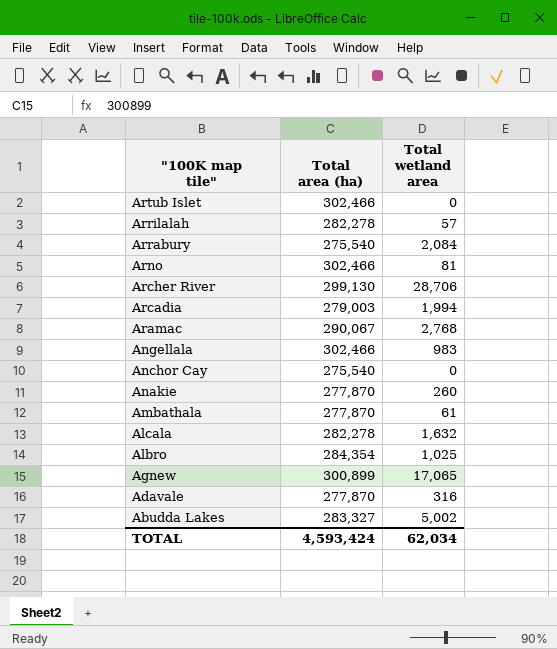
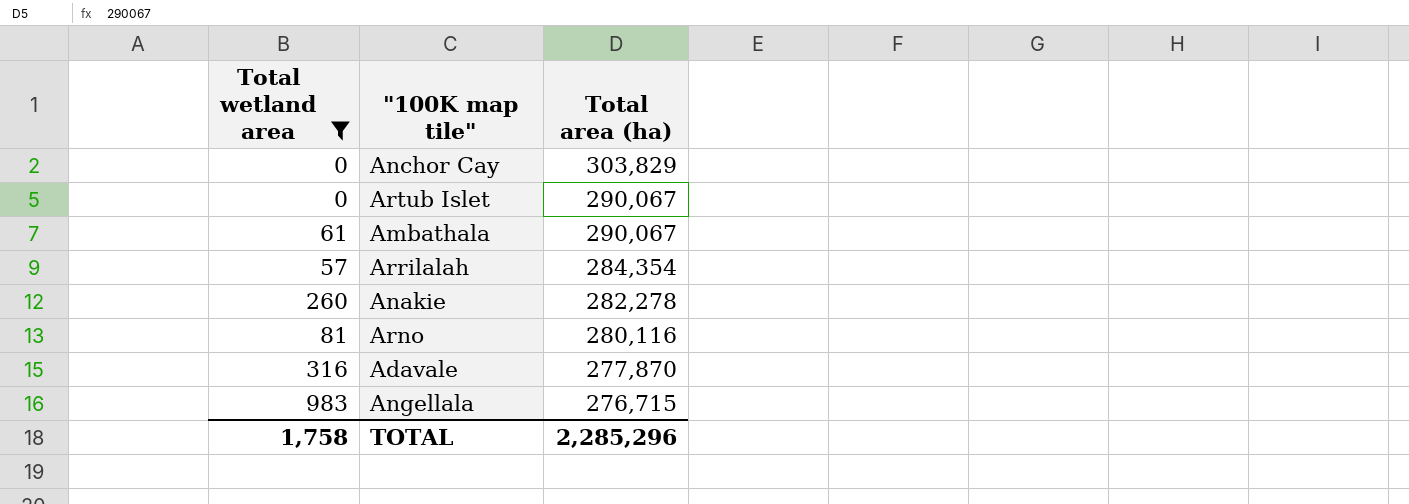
filter: none -> Total wetland area <= 983
row order: "100K map tile" descending -> Total area (ha) descending
column Total wetland area | position: 3 -> 1
Anchor Cay | Total area (ha): 275,540 -> 303,829
Artub Islet | Total area (ha): 302,466 -> 290,067
Ambathala | Total area (ha): 277,870 -> 290,067
Arrilalah | Total area (ha): 282,278 -> 284,354
Anakie | Total area (ha): 277,870 -> 282,278
Arno | Total area (ha): 302,466 -> 280,116
Angellala | Total area (ha): 302,466 -> 276,715
TOTAL | Total wetland area: 62,034 -> 1,758
TOTAL | Total area (ha): 4,593,424 -> 2,285,296

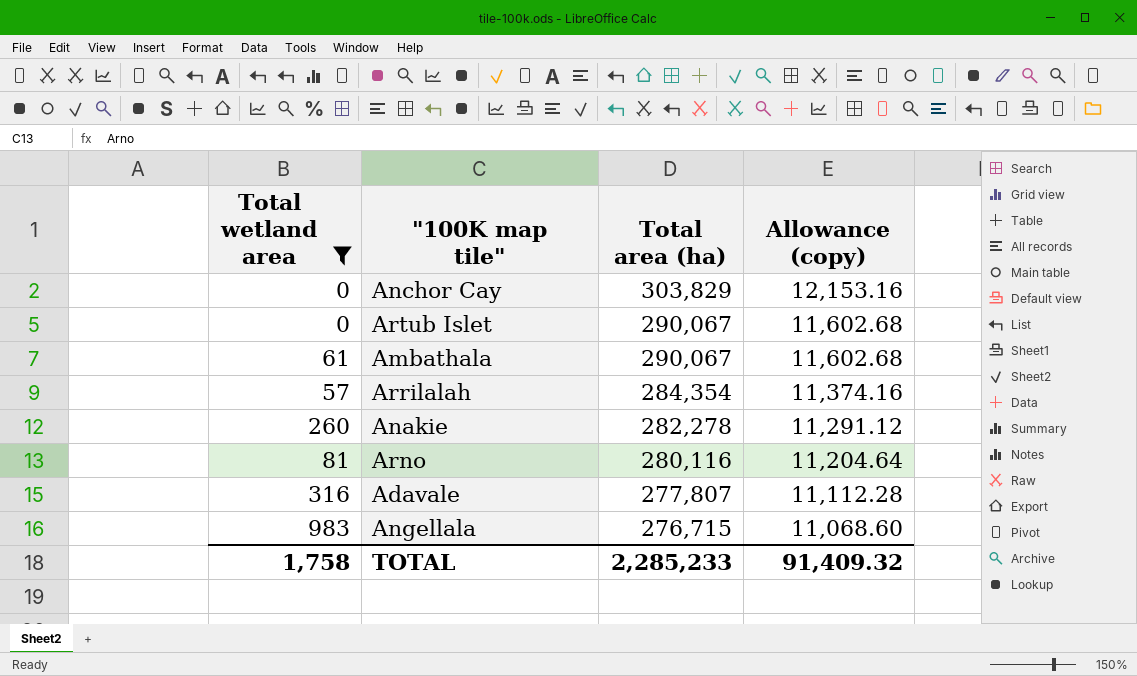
column Allowance (copy) | formula: none -> [Total area (ha)] * 0.04
Adavale | Total area (ha): 277,870 -> 277,807
TOTAL | Total area (ha): 2,285,296 -> 2,285,233

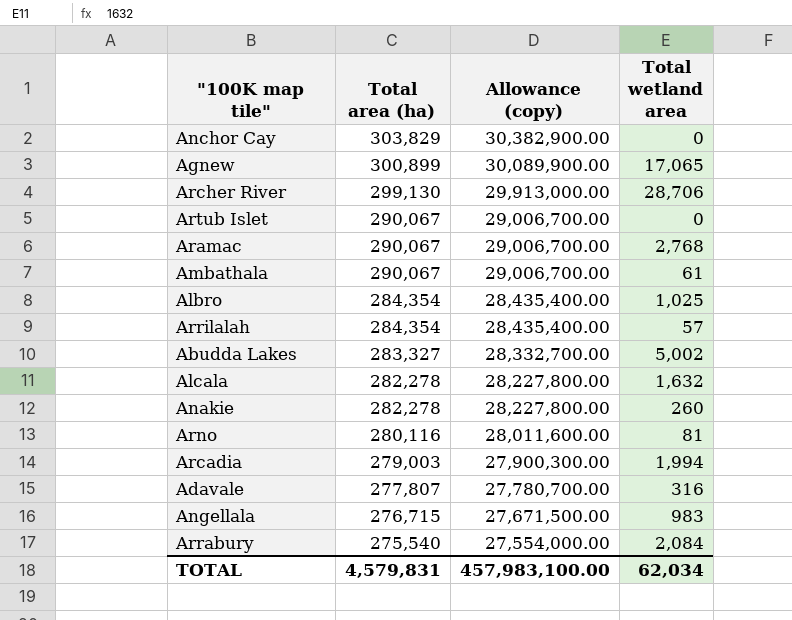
filter: Total wetland area <= 983 -> none
column Allowance (copy) | formula: [Total area (ha)] * 0.04 -> [Total area (ha)] * 100
column Total wetland area | position: 1 -> 4
TOTAL | Total area (ha): 2,285,233 -> 4,579,831
TOTAL | Allowance (copy): 91,409.32 -> 457,983,100.00
TOTAL | Total wetland area: 1,758 -> 62,034

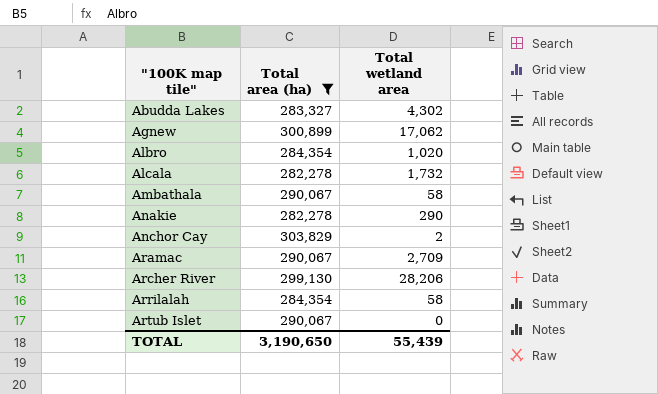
filter: none -> Total area (ha) >= 282,278
row order: Total area (ha) descending -> "100K map tile" ascending
column Allowance (copy) | formula: [Total area (ha)] * 100 -> none
Abudda Lakes | Total wetland area: 5,002 -> 4,302
Agnew | Total wetland area: 17,065 -> 17,062
Albro | Total wetland area: 1,025 -> 1,020
Alcala | Total wetland area: 1,632 -> 1,732
Ambathala | Total wetland area: 61 -> 58
Anakie | Total wetland area: 260 -> 290
Anchor Cay | Total wetland area: 0 -> 2
Aramac | Total wetland area: 2,768 -> 2,709
Archer River | Total wetland area: 28,706 -> 28,206
Arrilalah | Total wetland area: 57 -> 58
TOTAL | Total area (ha): 4,579,831 -> 3,190,650
TOTAL | Total wetland area: 62,034 -> 55,439

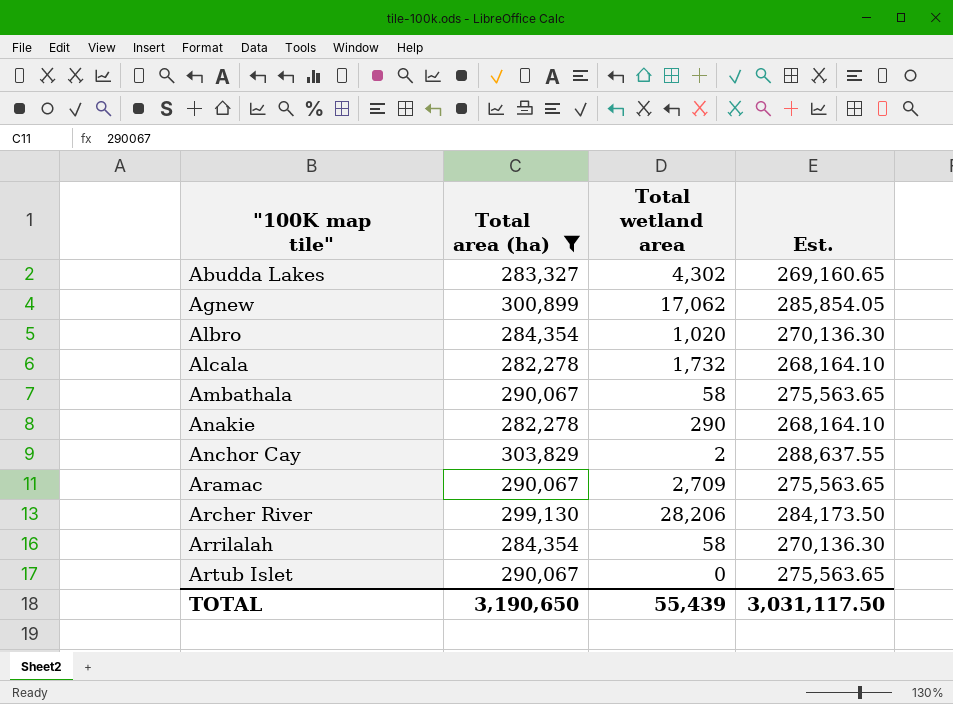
column Est. | formula: none -> [Total area (ha)] * 0.95

